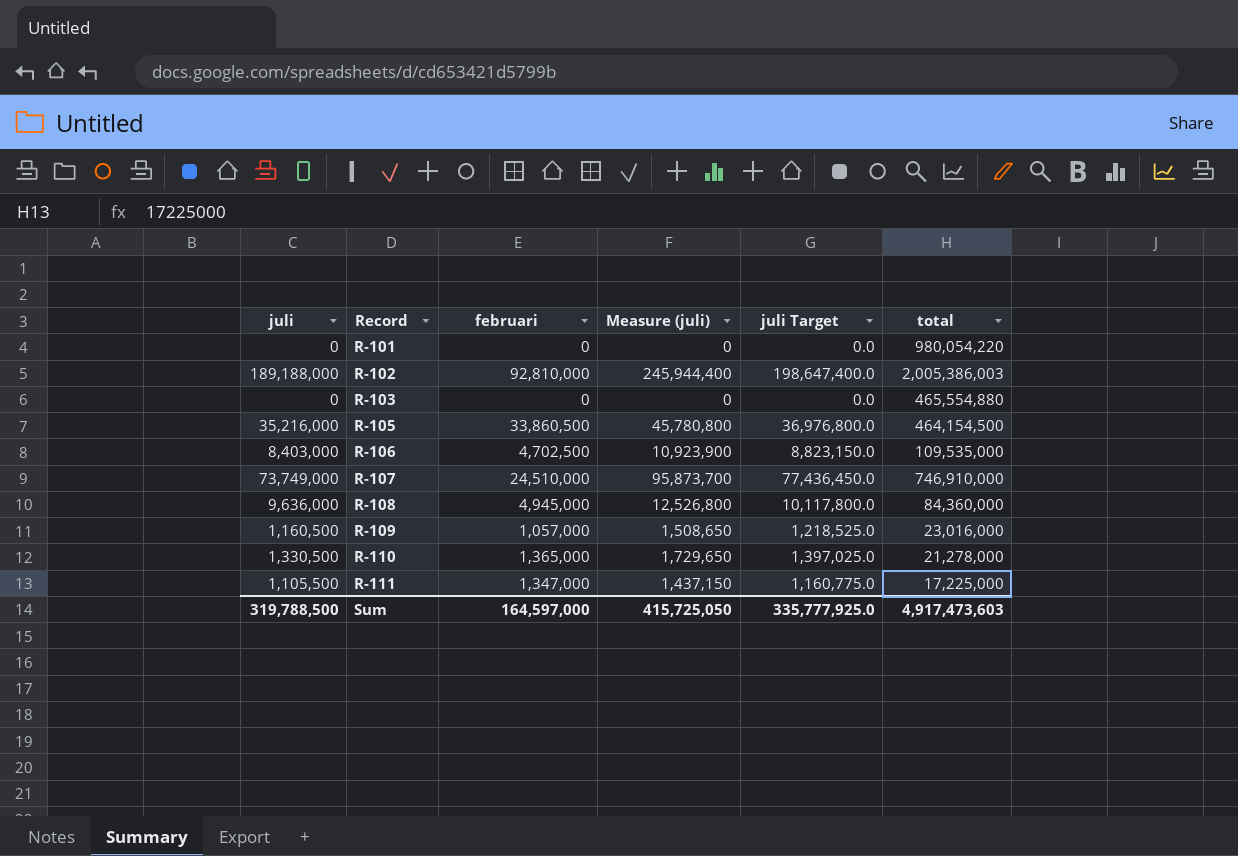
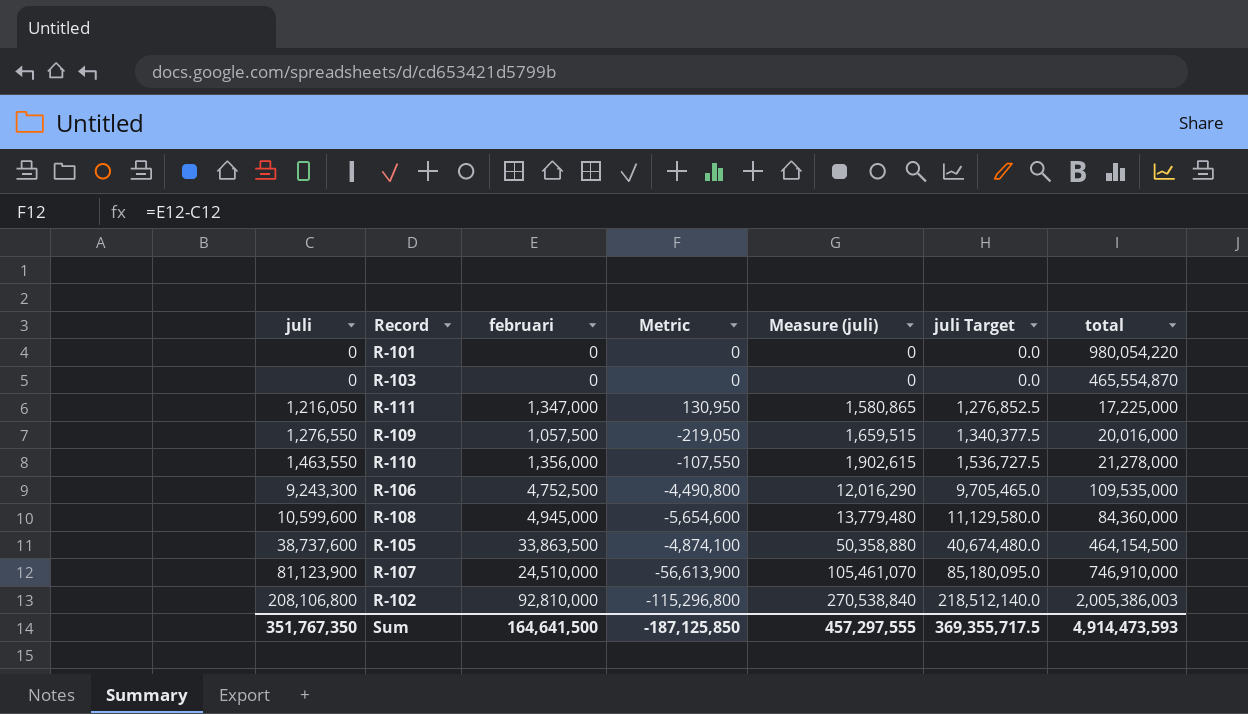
row order: Record ascending -> juli ascending
column Metric | formula: none -> [februari] - [juli]
R-103 | total: 465,554,880 -> 465,554,870
R-111 | juli: 1,105,500 -> 1,216,050
R-111 | Measure (juli): 1,437,150 -> 1,580,865
R-111 | juli Target: 1,160,775.0 -> 1,276,852.5
R-109 | juli: 1,160,500 -> 1,276,550
R-109 | februari: 1,057,000 -> 1,057,500
R-109 | Measure (juli): 1,508,650 -> 1,659,515
R-109 | juli Target: 1,218,525.0 -> 1,340,377.5
R-109 | total: 23,016,000 -> 20,016,000
R-110 | juli: 1,330,500 -> 1,463,550
R-110 | februari: 1,365,000 -> 1,356,000
R-110 | Measure (juli): 1,729,650 -> 1,902,615
R-110 | juli Target: 1,397,025.0 -> 1,536,727.5
R-106 | juli: 8,403,000 -> 9,243,300
R-106 | februari: 4,702,500 -> 4,752,500
R-106 | Measure (juli): 10,923,900 -> 12,016,290
R-106 | juli Target: 8,823,150.0 -> 9,705,465.0
R-108 | juli: 9,636,000 -> 10,599,600
R-108 | Measure (juli): 12,526,800 -> 13,779,480
R-108 | juli Target: 10,117,800.0 -> 11,129,580.0
R-105 | juli: 35,216,000 -> 38,737,600
R-105 | februari: 33,860,500 -> 33,863,500
R-105 | Measure (juli): 45,780,800 -> 50,358,880
R-105 | juli Target: 36,976,800.0 -> 40,674,480.0
R-107 | juli: 73,749,000 -> 81,123,900
R-107 | Measure (juli): 95,873,700 -> 105,461,070
R-107 | juli Target: 77,436,450.0 -> 85,180,095.0
R-102 | juli: 189,188,000 -> 208,106,800
R-102 | Measure (juli): 245,944,400 -> 270,538,840
R-102 | juli Target: 198,647,400.0 -> 218,512,140.0
Sum | juli: 319,788,500 -> 351,767,350
Sum | februari: 164,597,000 -> 164,641,500
Sum | Measure (juli): 415,725,050 -> 457,297,555
Sum | juli Target: 335,777,925.0 -> 369,355,717.5
Sum | total: 4,917,473,603 -> 4,914,473,593

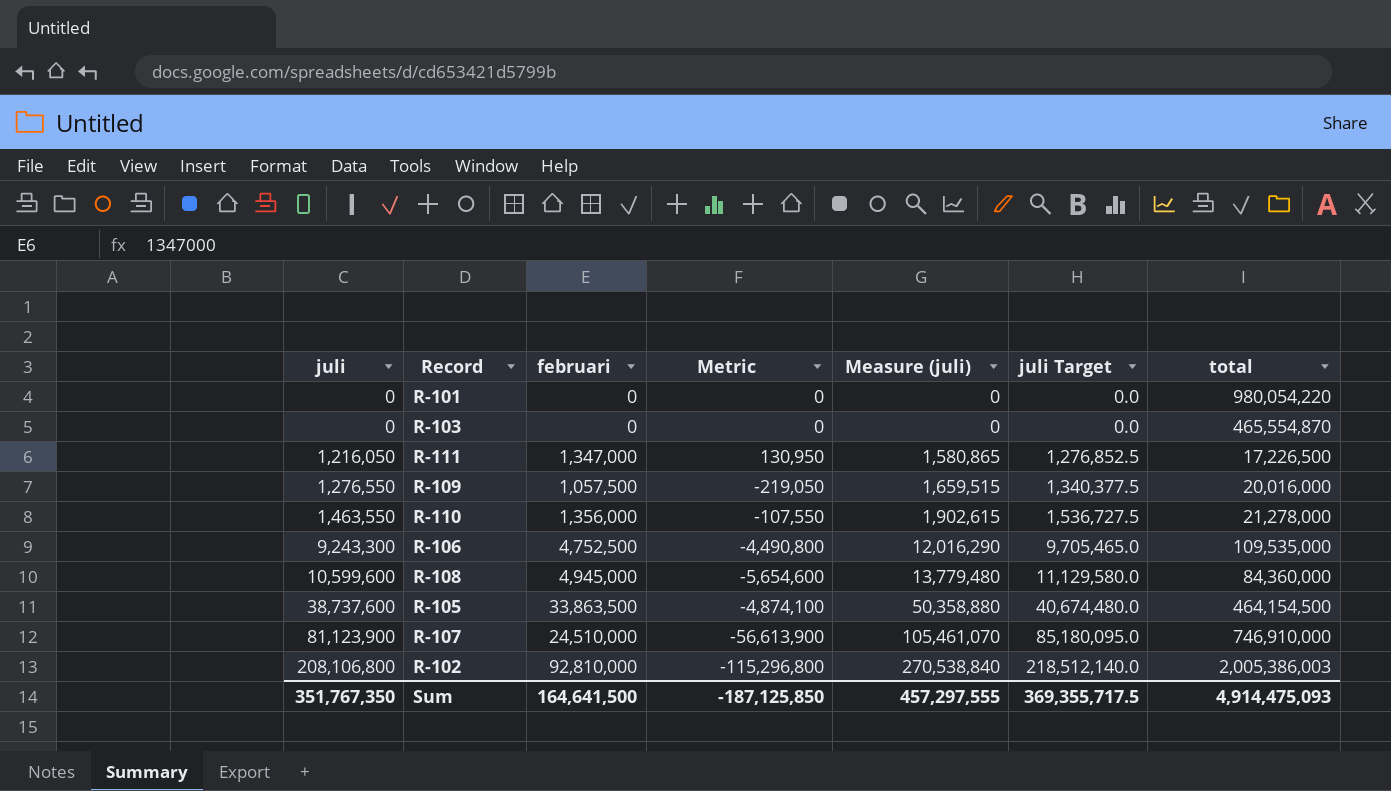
R-111 | total: 17,225,000 -> 17,226,500
Sum | total: 4,914,473,593 -> 4,914,475,093

